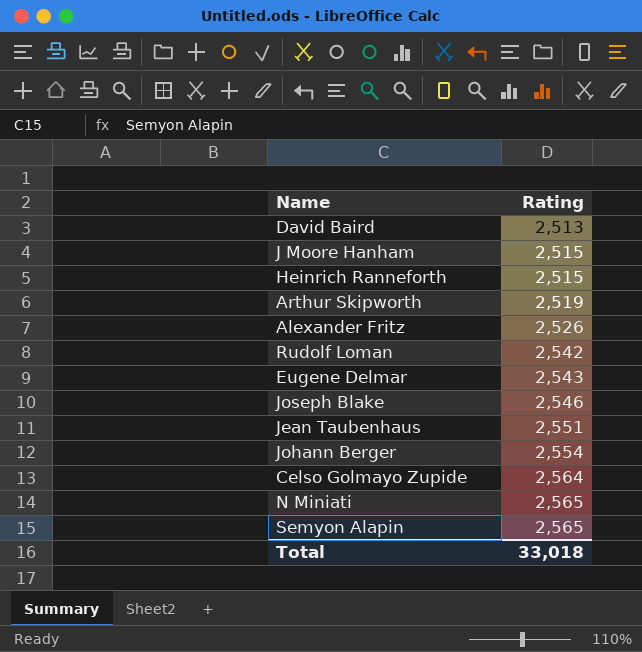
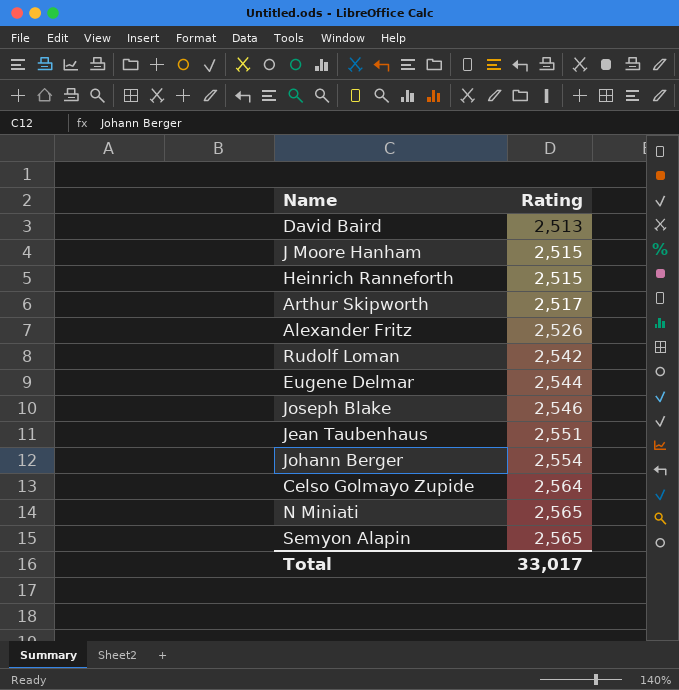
Arthur Skipworth | Rating: 2,519 -> 2,517
Eugene Delmar | Rating: 2,543 -> 2,544
Total | Rating: 33,018 -> 33,017

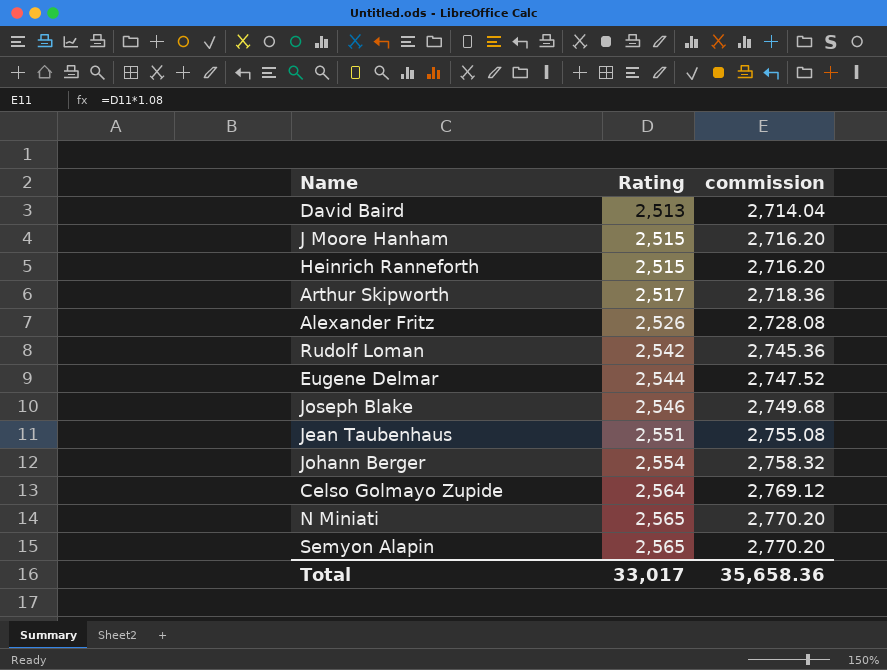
column commission | formula: none -> [Rating] * 1.08

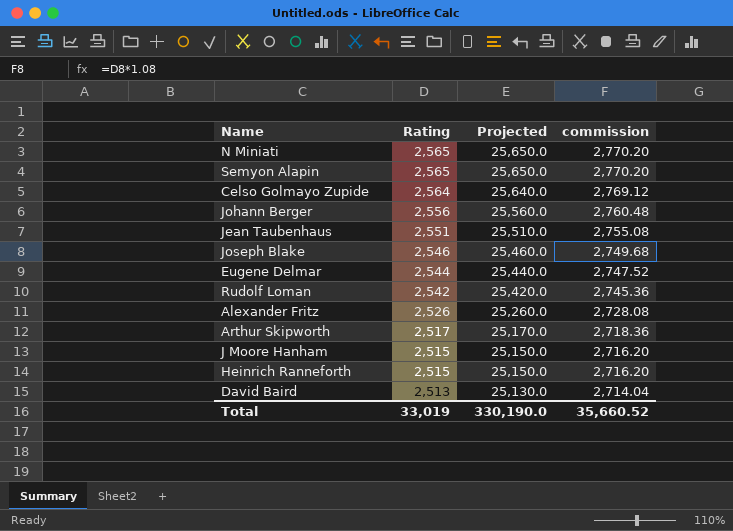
row order: Rating ascending -> Rating descending
column Projected | formula: none -> [Rating] * 10
Johann Berger | Rating: 2,554 -> 2,556
Johann Berger | commission: 2,758.32 -> 2,760.48
Total | Rating: 33,017 -> 33,019
Total | commission: 35,658.36 -> 35,660.52

